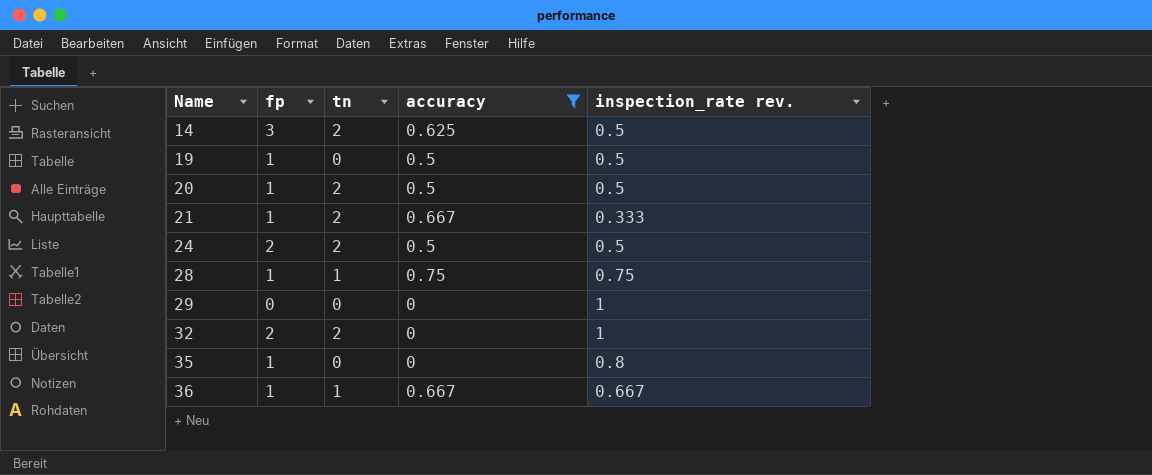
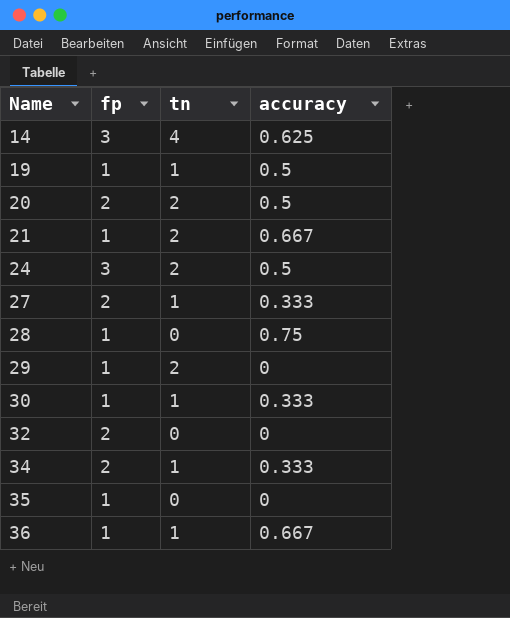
filter: accuracy != 0.333 -> none
column inspection_rate rev. | position: 5 -> none
14 | tn: 2 -> 4
19 | tn: 0 -> 1
20 | fp: 1 -> 2
24 | fp: 2 -> 3
28 | tn: 1 -> 0
29 | fp: 0 -> 1
29 | tn: 0 -> 2
32 | tn: 2 -> 0

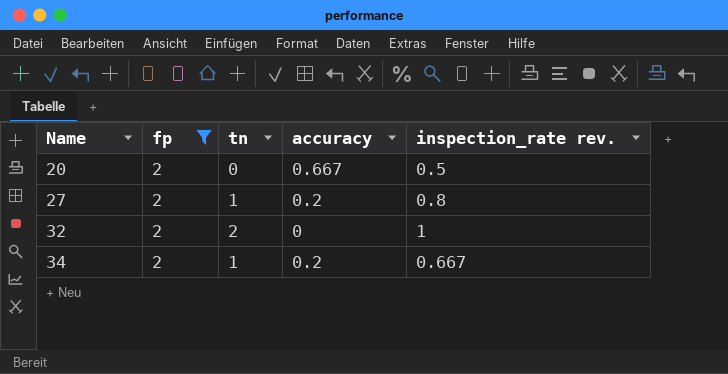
filter: none -> fp = 2
column inspection_rate rev. | position: none -> 5
20 | tn: 2 -> 0
20 | accuracy: 0.5 -> 0.667
27 | accuracy: 0.333 -> 0.2
32 | tn: 0 -> 2
34 | accuracy: 0.333 -> 0.2

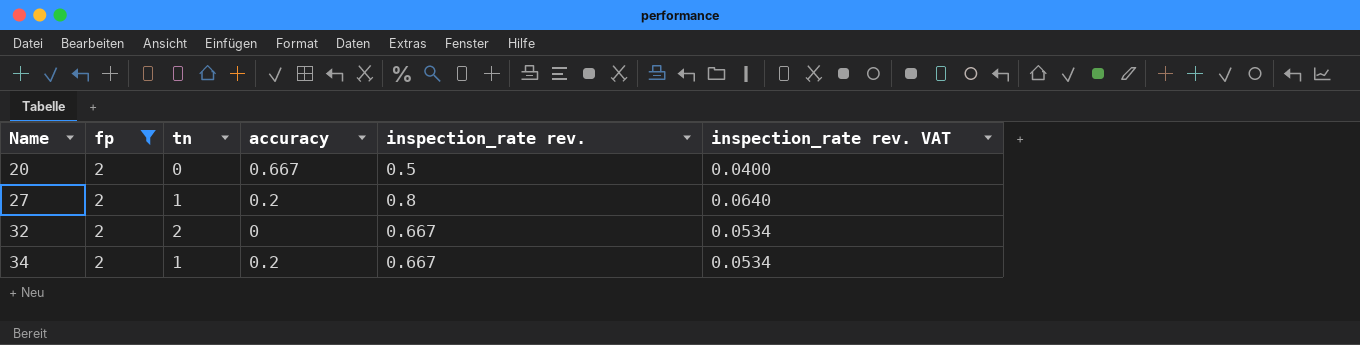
column inspection_rate rev. VAT | formula: none -> [inspection_rate rev.] * 0.08
32 | inspection_rate rev.: 1 -> 0.667

